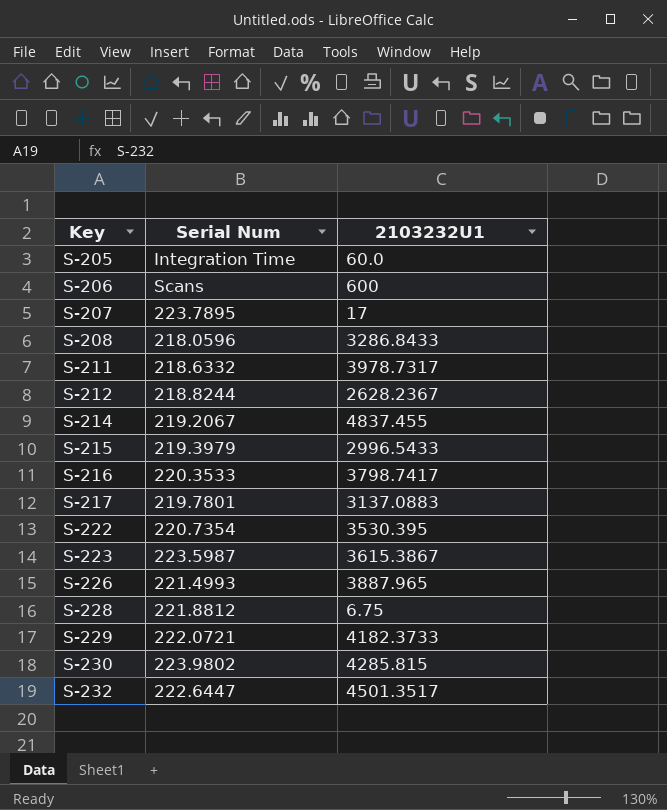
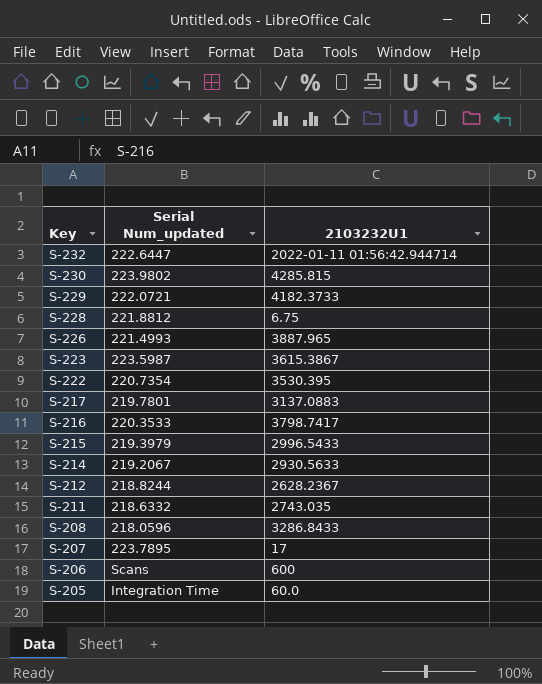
row order: Key ascending -> Key descending
column name: Serial Num -> Serial Num_updated
S-232 | 2103232U1: 4501.3517 -> 2022-01-11 01:56:42.944714
S-214 | 2103232U1: 4837.455 -> 2930.5633
S-211 | 2103232U1: 3978.7317 -> 2743.035

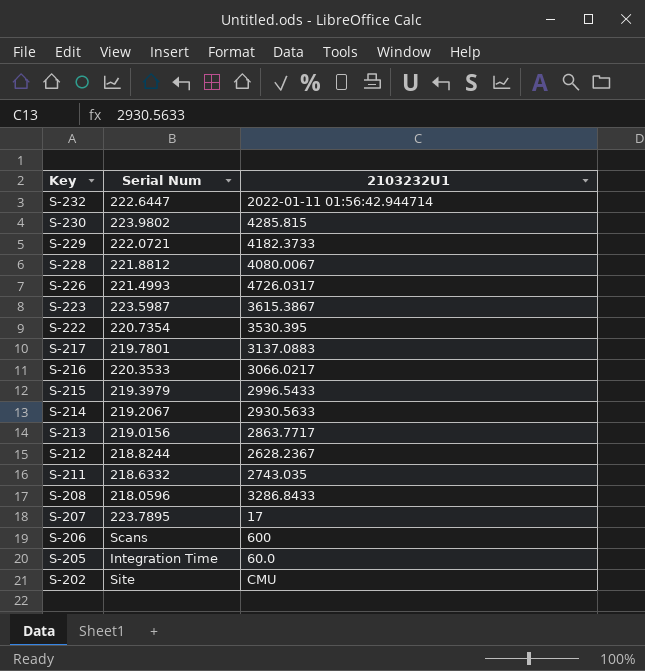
column name: Serial Num_updated -> Serial Num
S-228 | 2103232U1: 6.75 -> 4080.0067
S-226 | 2103232U1: 3887.965 -> 4726.0317
S-216 | 2103232U1: 3798.7417 -> 3066.0217
row S-213: none -> 219.0156 | 2863.7717
row S-202: none -> Site | CMU

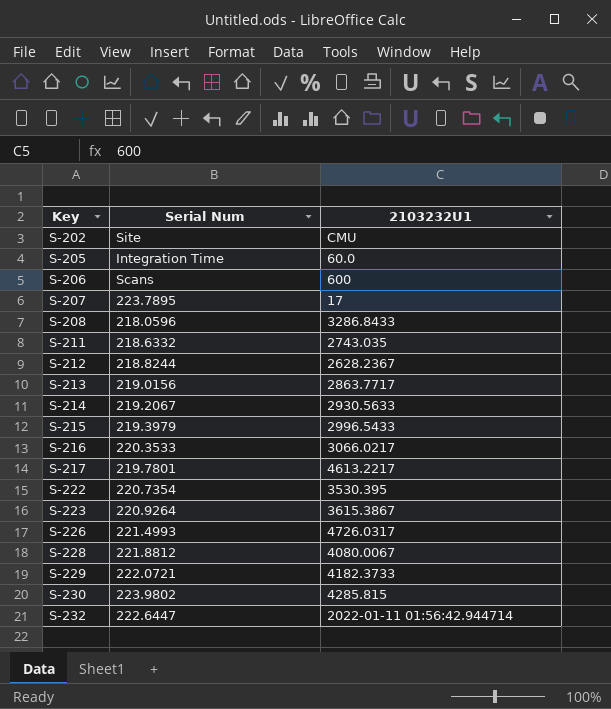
row order: Key descending -> Key ascending
S-217 | 2103232U1: 3137.0883 -> 4613.2217
S-223 | Serial Num: 223.5987 -> 220.9264

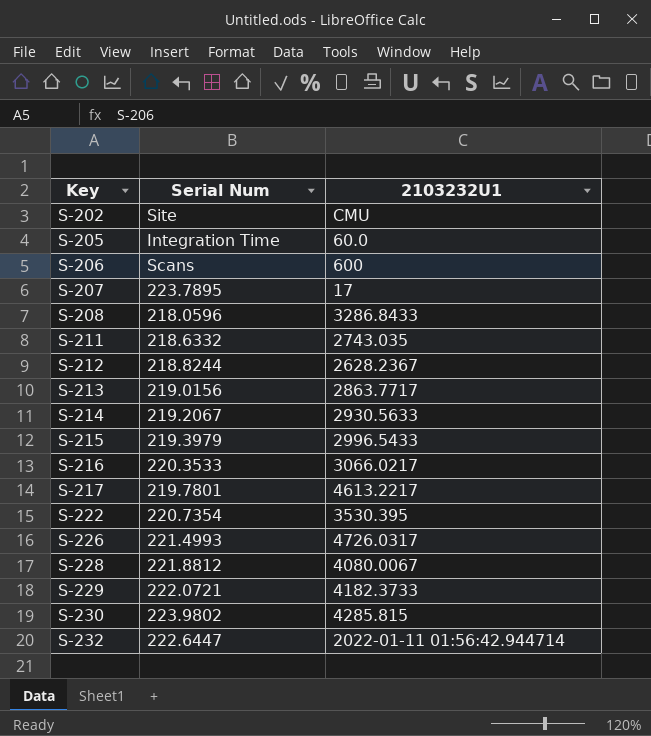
row S-223: 220.9264 | 3615.3867 -> none

